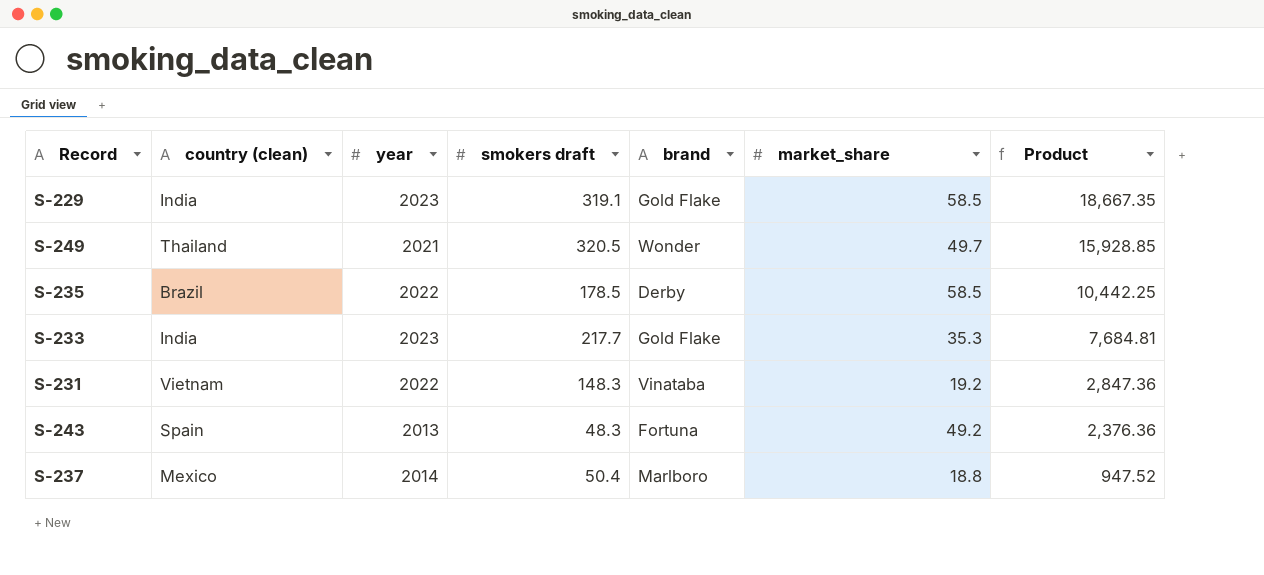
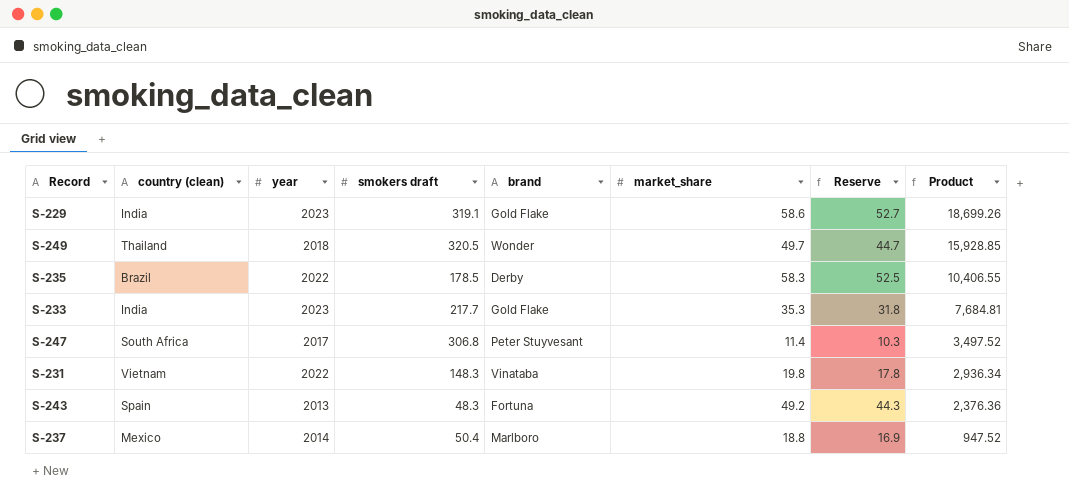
column Reserve | formula: none -> [market_share] * 0.9
S-229 | market_share: 58.5 -> 58.6
S-229 | Product: 18,667.35 -> 18,699.26
S-249 | year: 2021 -> 2018
S-235 | market_share: 58.5 -> 58.3
S-235 | Product: 10,442.25 -> 10,406.55
row S-247: none -> South Africa | 2017 | 306.8 | Peter Stuyvesant | 11.4 | 10.3 | 3,497.52
S-231 | market_share: 19.2 -> 19.8
S-231 | Product: 2,847.36 -> 2,936.34

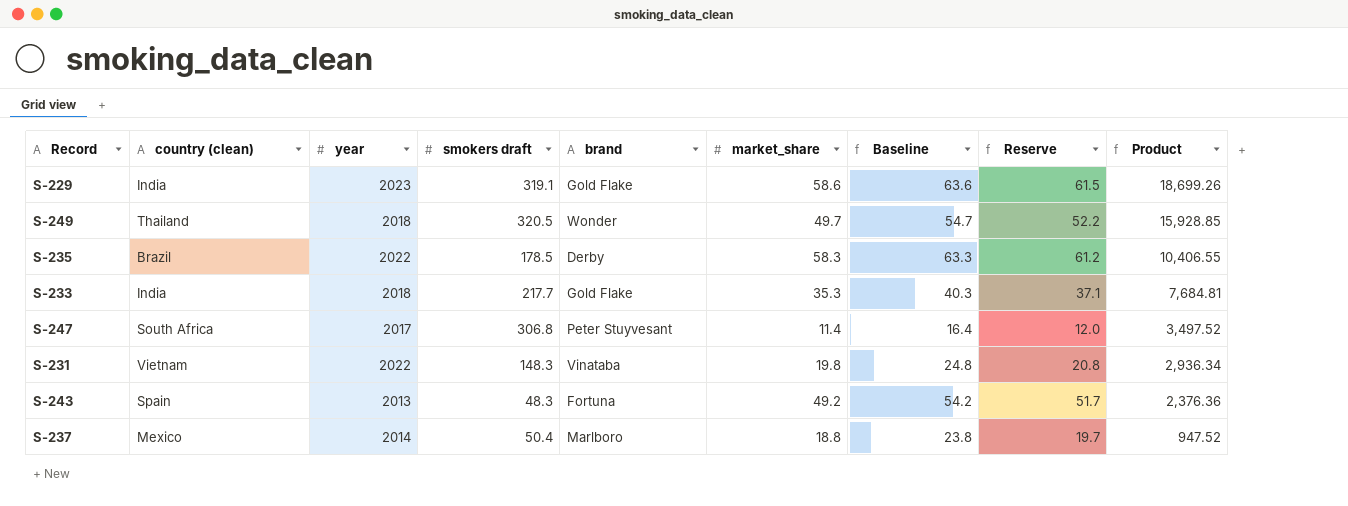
column Baseline | formula: none -> [market_share] + 5
column Reserve | formula: [market_share] * 0.9 -> [market_share] * 1.05
S-233 | year: 2023 -> 2018

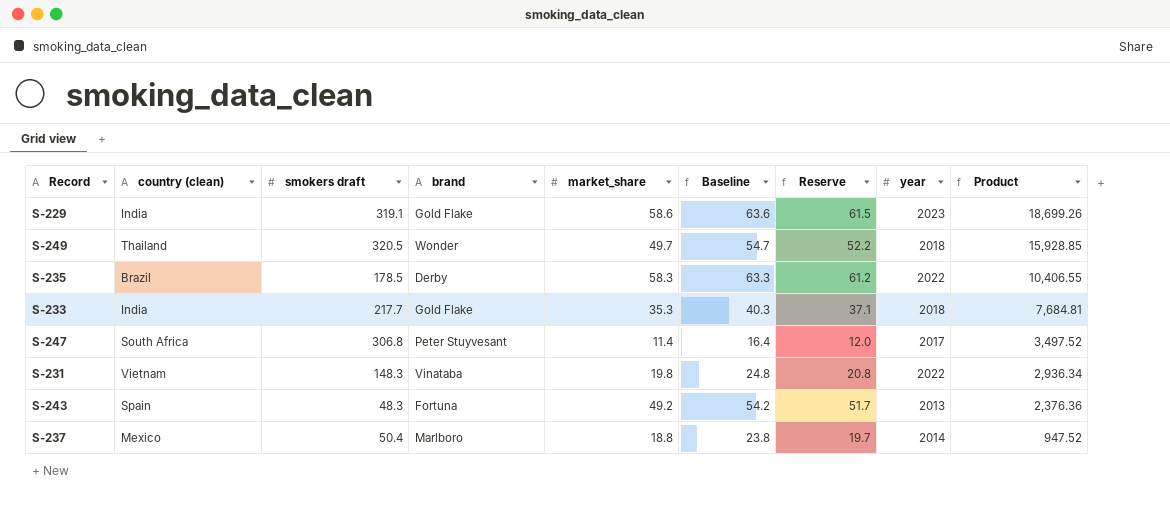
column year | position: 3 -> 8

